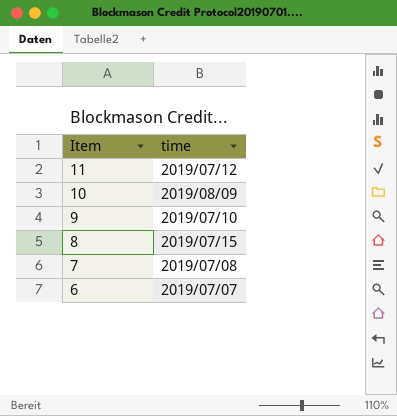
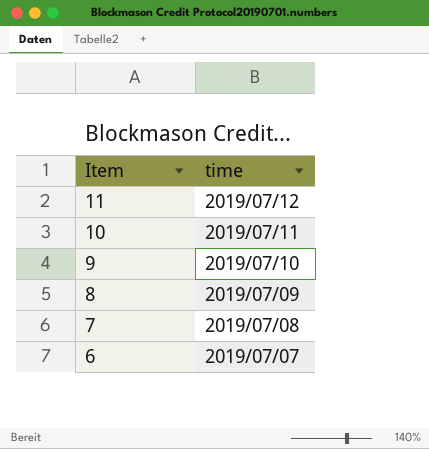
10 | time: 2019/08/09 -> 2019/07/11
8 | time: 2019/07/15 -> 2019/07/09

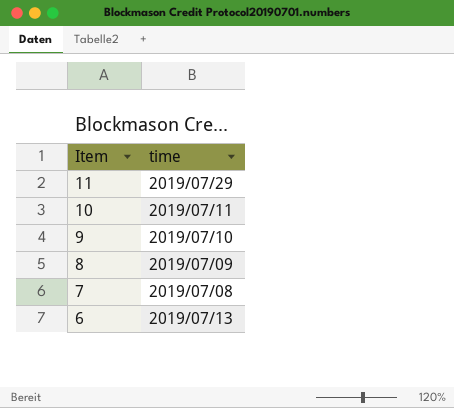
11 | time: 2019/07/12 -> 2019/07/29
6 | time: 2019/07/07 -> 2019/07/13

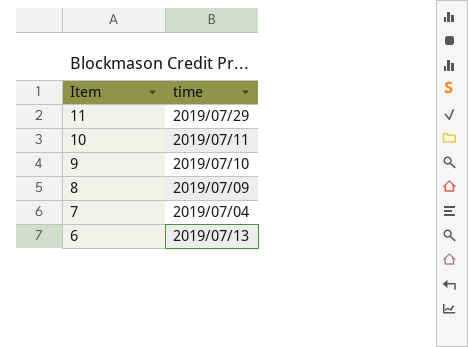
7 | time: 2019/07/08 -> 2019/07/04

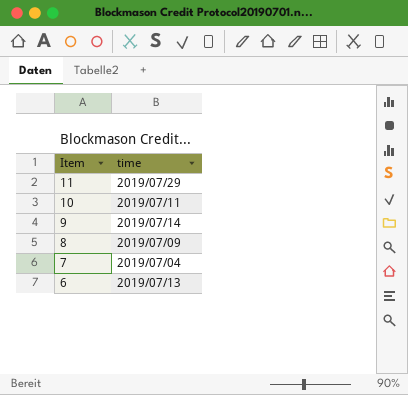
9 | time: 2019/07/10 -> 2019/07/14

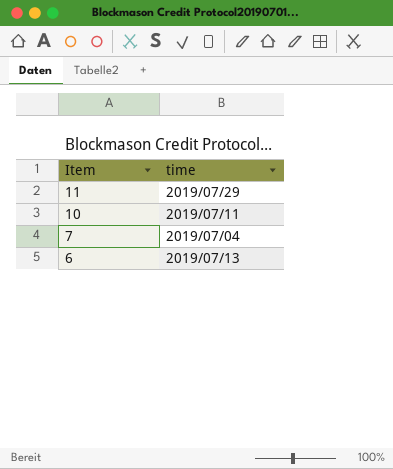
row 9: 2019/07/14 -> none
row 8: 2019/07/09 -> none

